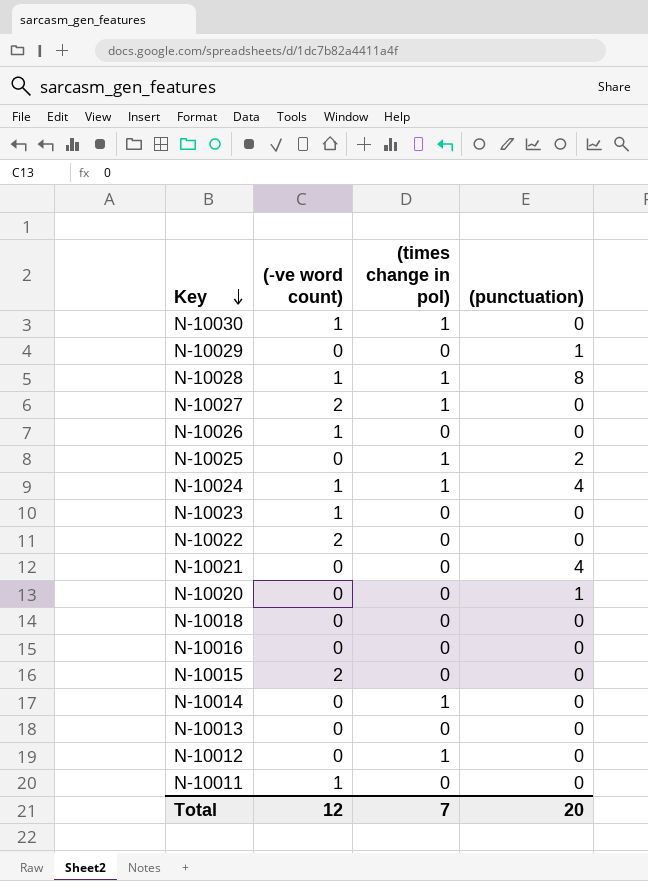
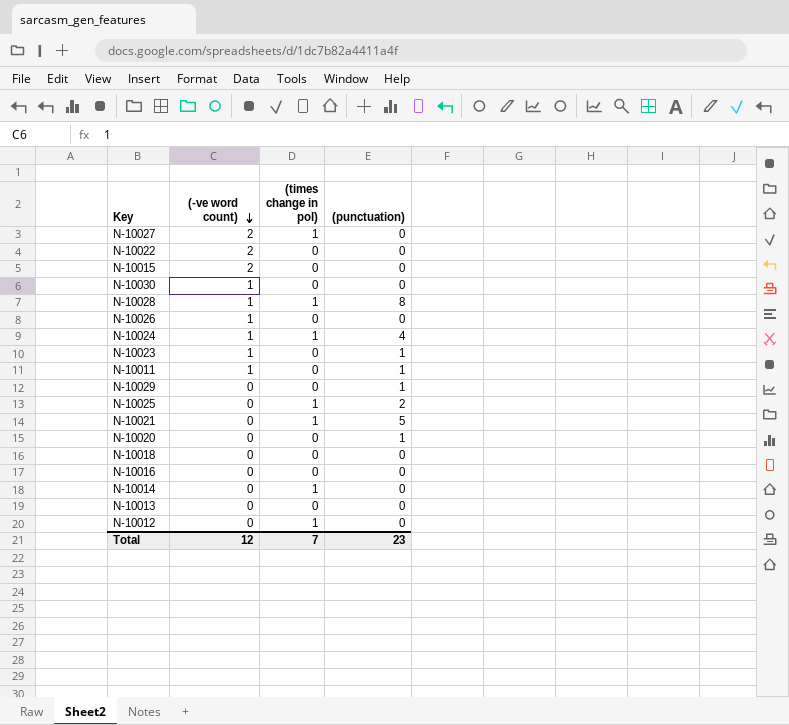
row order: Key descending -> (-ve word count) descending
N-10030 | (times change in pol): 1 -> 0
N-10023 | (punctuation): 0 -> 1
N-10011 | (punctuation): 0 -> 1
N-10021 | (times change in pol): 0 -> 1
N-10021 | (punctuation): 4 -> 5
Total | (punctuation): 20 -> 23

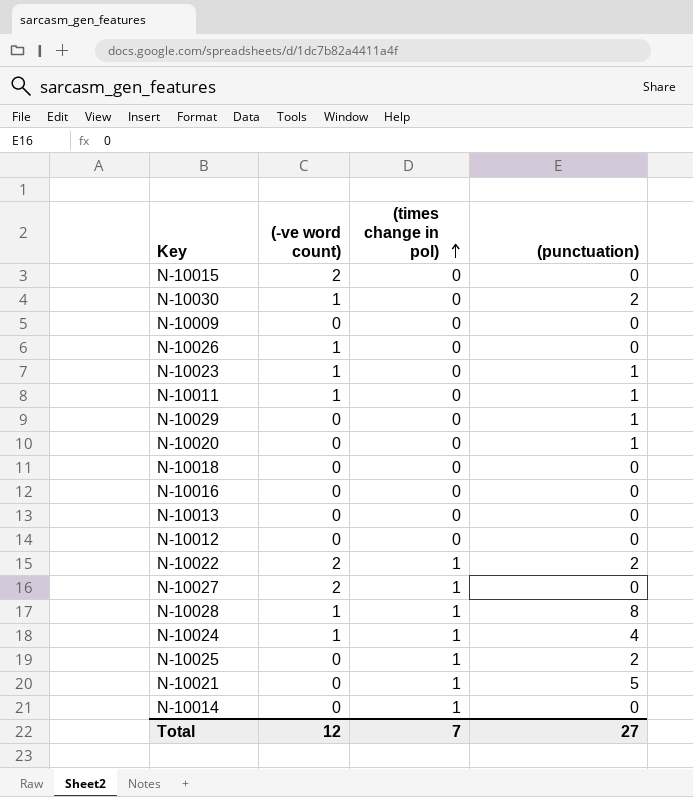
row order: (-ve word count) descending -> (times change in pol) ascending
N-10030 | (punctuation): 0 -> 2
row N-10009: none -> 0 | 0 | 0
N-10012 | (times change in pol): 1 -> 0
N-10022 | (times change in pol): 0 -> 1
N-10022 | (punctuation): 0 -> 2
Total | (punctuation): 23 -> 27

